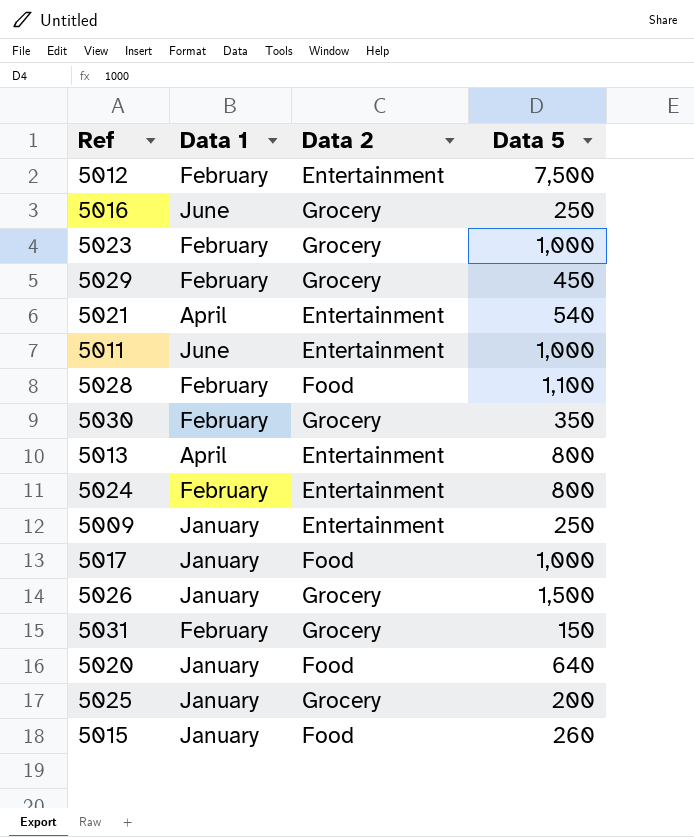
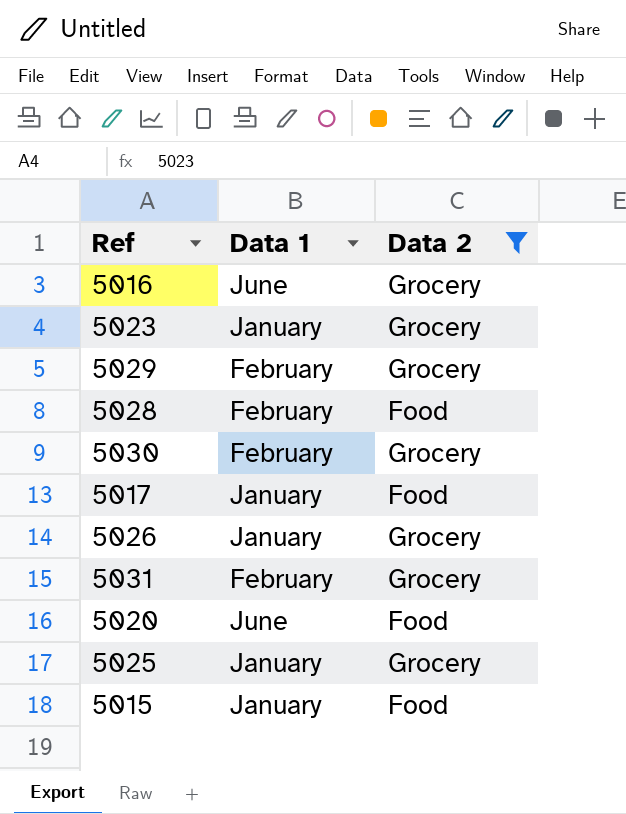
filter: none -> Data 2 != Entertainment
column Data 5 | position: 4 -> none
5023 | Data 1: February -> January
5020 | Data 1: January -> June

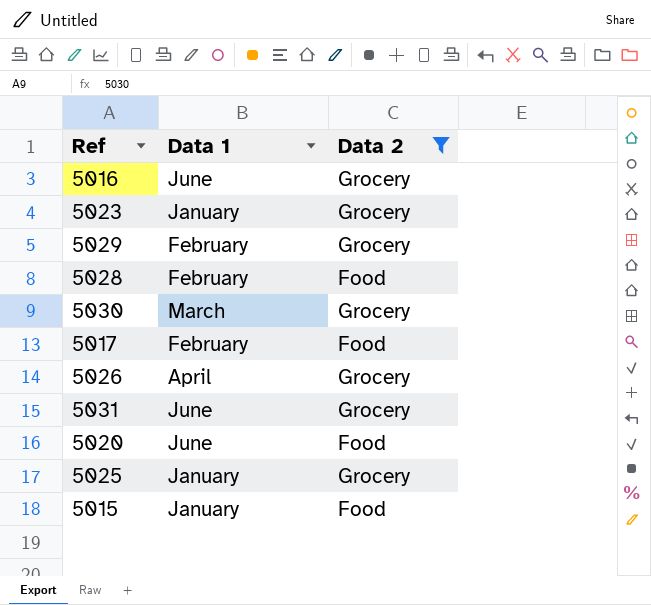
5030 | Data 1: February -> March
5017 | Data 1: January -> February
5026 | Data 1: January -> April
5031 | Data 1: February -> June

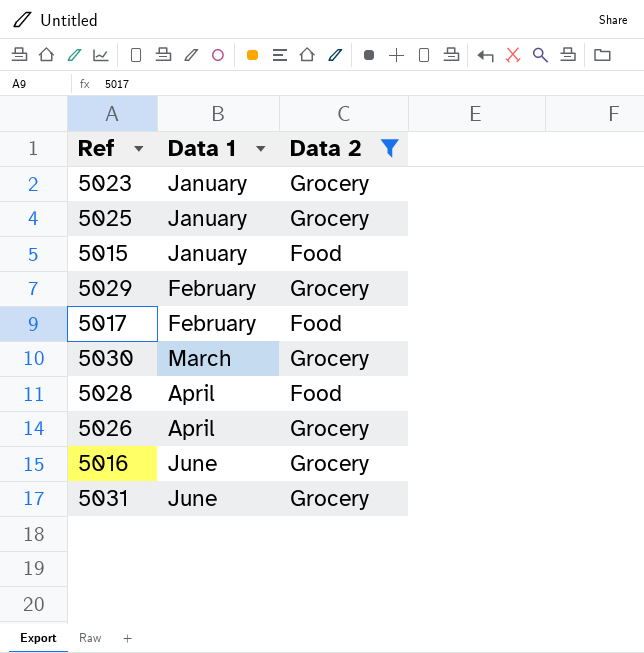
row order: none -> Data 1 ascending
row 5020: June | Food -> none
5028 | Data 1: February -> April

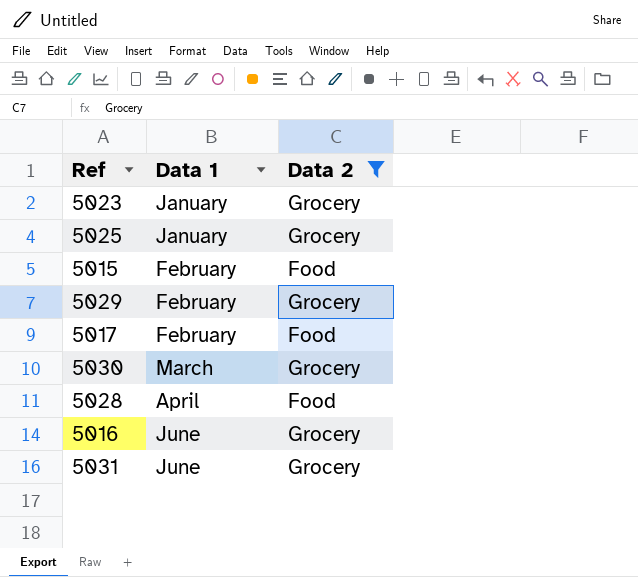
row 5026: April | Grocery -> none
5015 | Data 1: January -> February

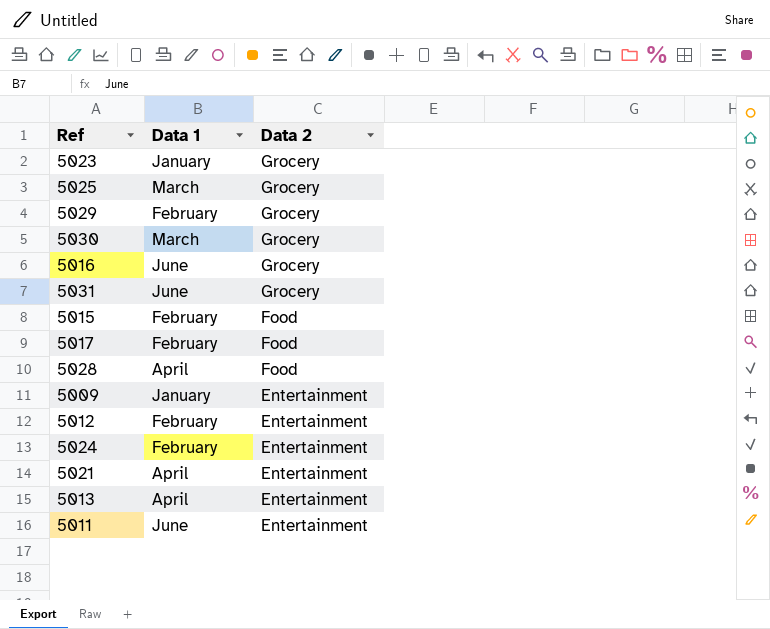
filter: Data 2 != Entertainment -> none
row order: Data 1 ascending -> Data 2 descending
5025 | Data 1: January -> March

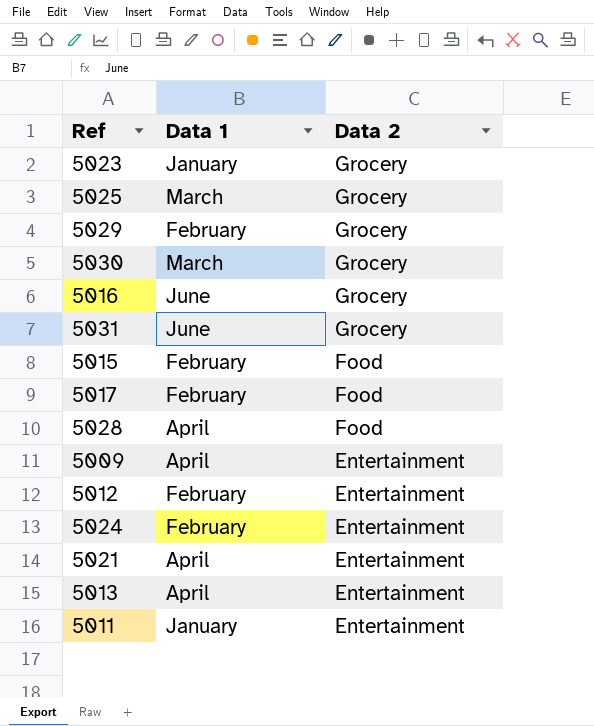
5009 | Data 1: January -> April
5011 | Data 1: June -> January

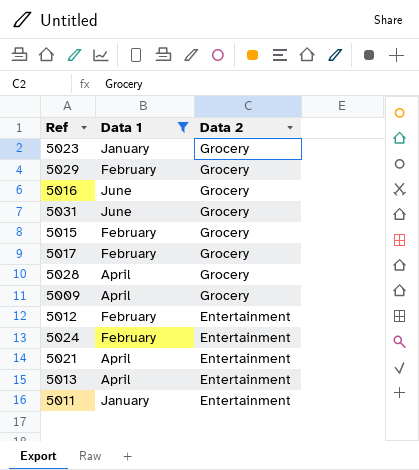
filter: none -> Data 1 != March
5015 | Data 2: Food -> Grocery
5017 | Data 2: Food -> Grocery
5028 | Data 2: Food -> Grocery
5009 | Data 2: Entertainment -> Grocery

